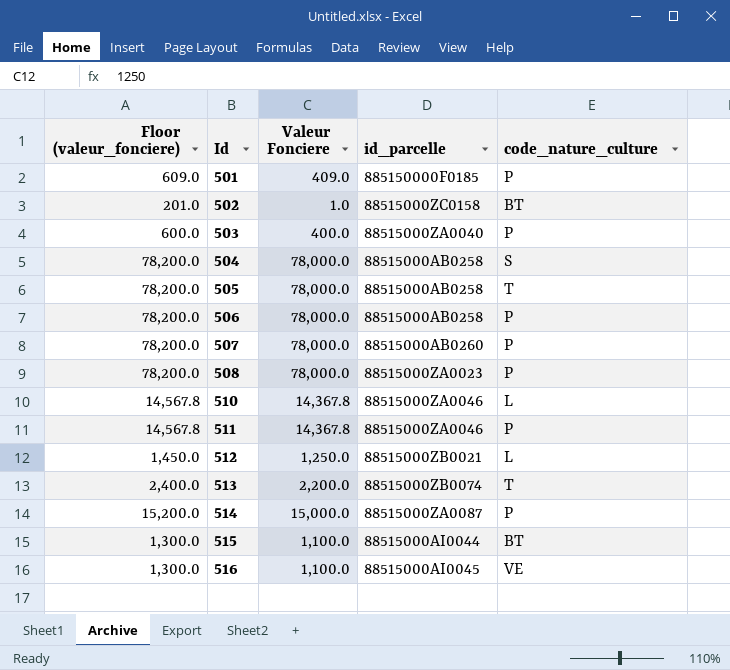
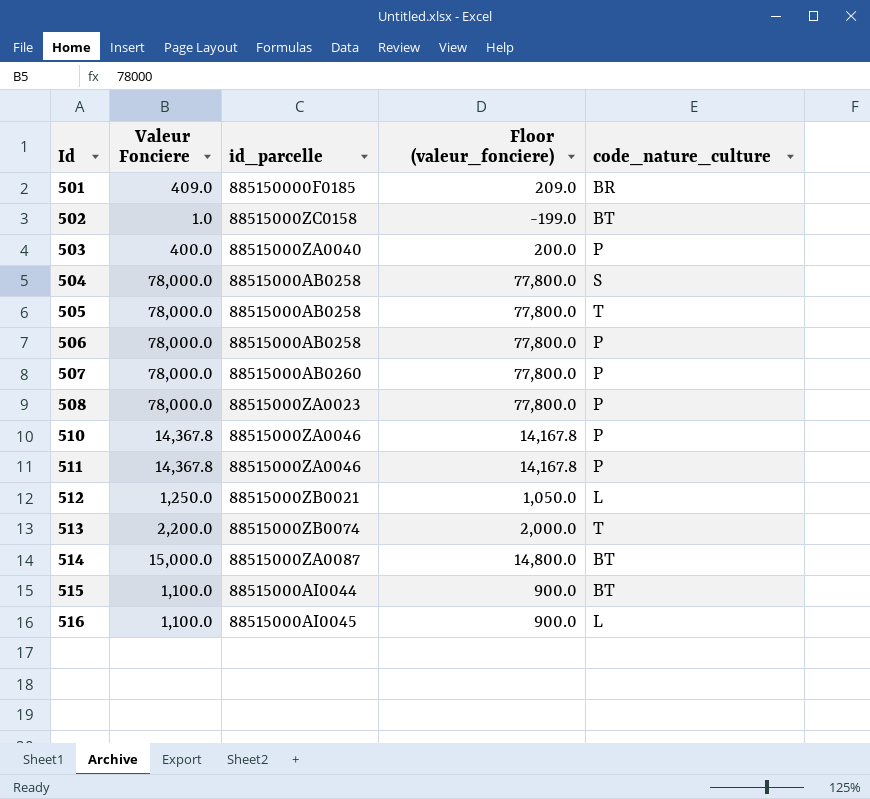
column Floor (valeur_fonciere) | formula: [Valeur Fonciere] + 200 -> [Valeur Fonciere] - 200
column Floor (valeur_fonciere) | position: 1 -> 4
501 | code_nature_culture: P -> BR
510 | code_nature_culture: L -> P
514 | code_nature_culture: P -> BT
516 | code_nature_culture: VE -> L

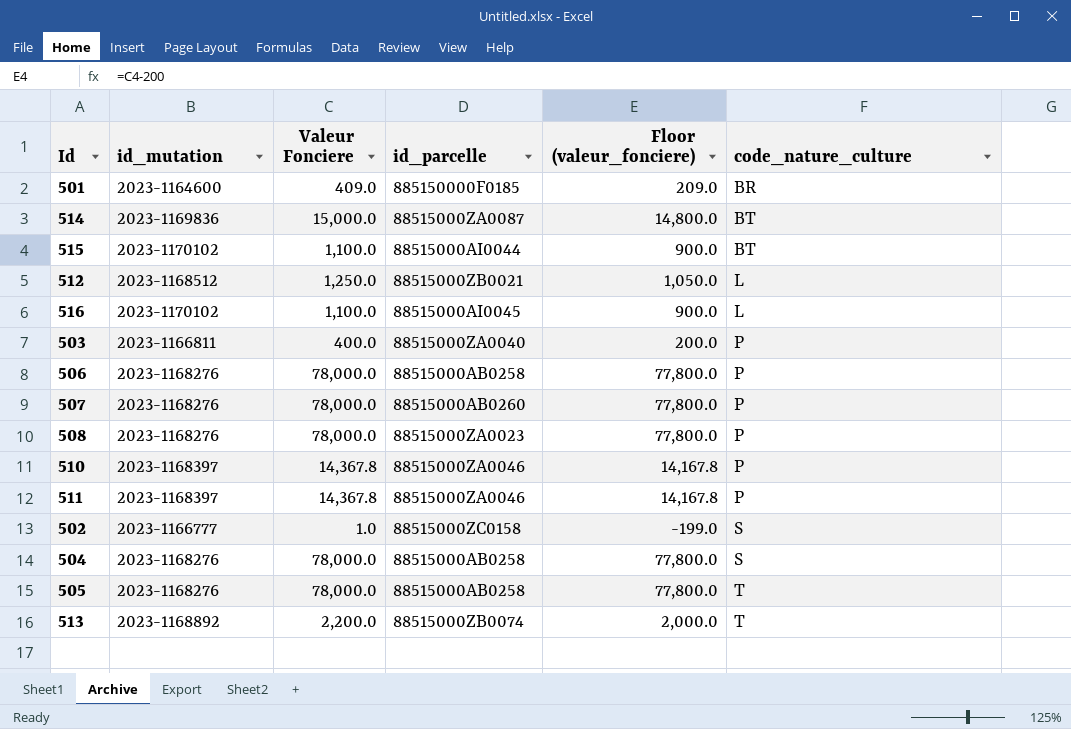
row order: Id ascending -> code_nature_culture ascending
column id_mutation | position: none -> 2
502 | code_nature_culture: BT -> S

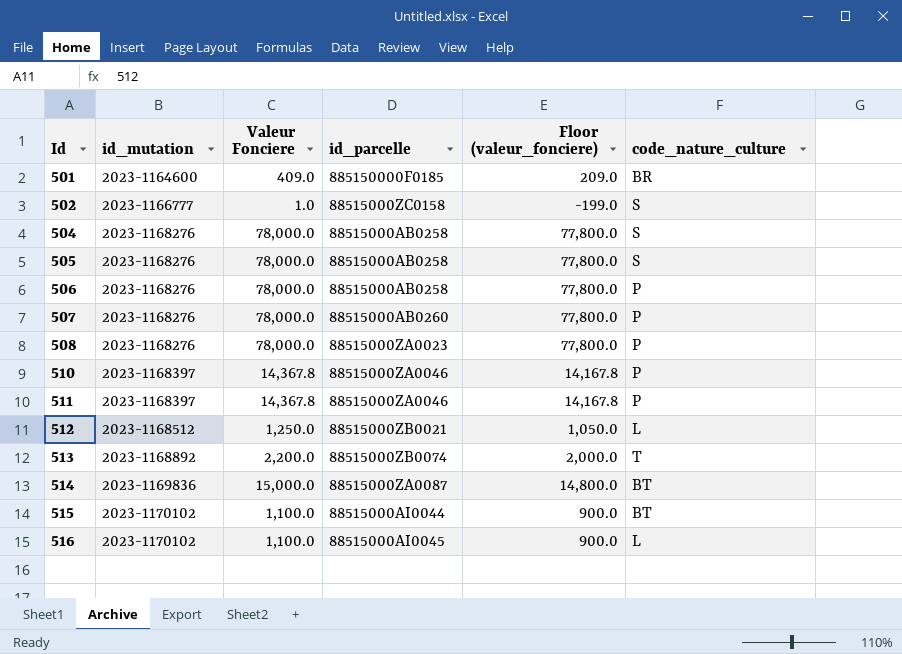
row order: code_nature_culture ascending -> Id ascending
row 503: 2023-1166811 | 400.0 | 88515000ZA0040 | 200.0 | P -> none
505 | code_nature_culture: T -> S

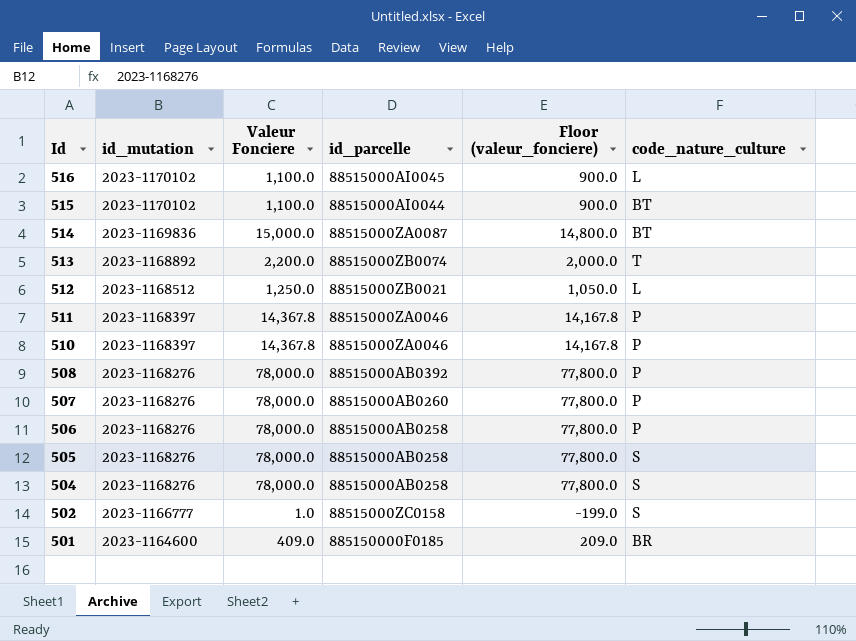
row order: Id ascending -> Id descending
508 | id_parcelle: 88515000ZA0023 -> 88515000AB0392

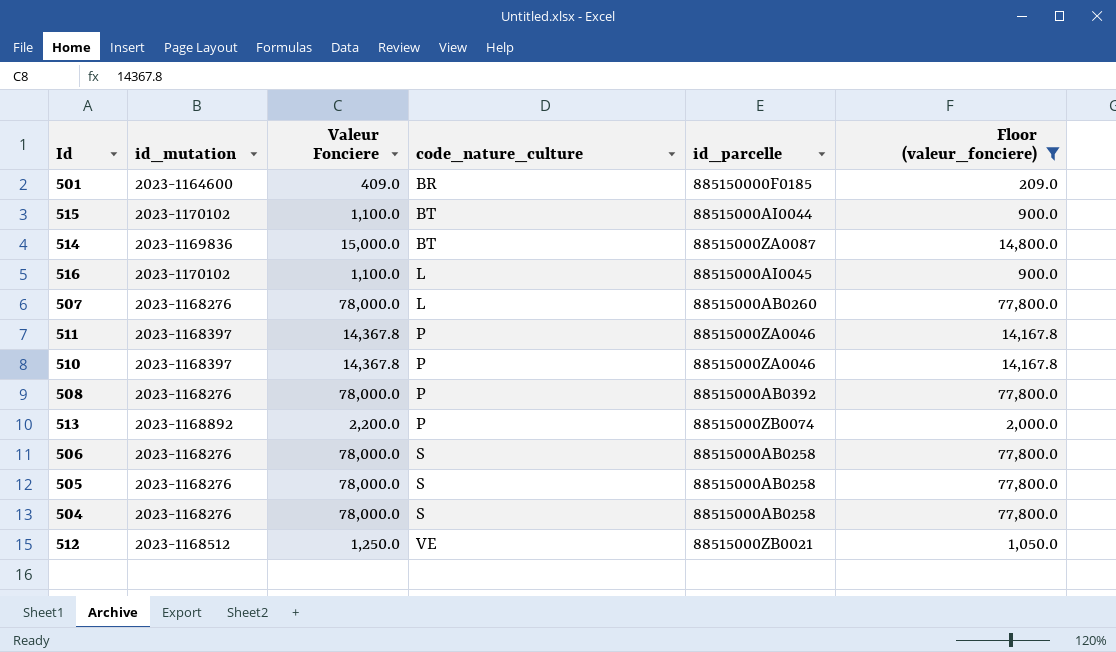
filter: none -> Floor (valeur_fonciere) != -199.0
row order: Id descending -> code_nature_culture ascending
column code_nature_culture | position: 6 -> 4
507 | code_nature_culture: P -> L
513 | code_nature_culture: T -> P
506 | code_nature_culture: P -> S
512 | code_nature_culture: L -> VE

